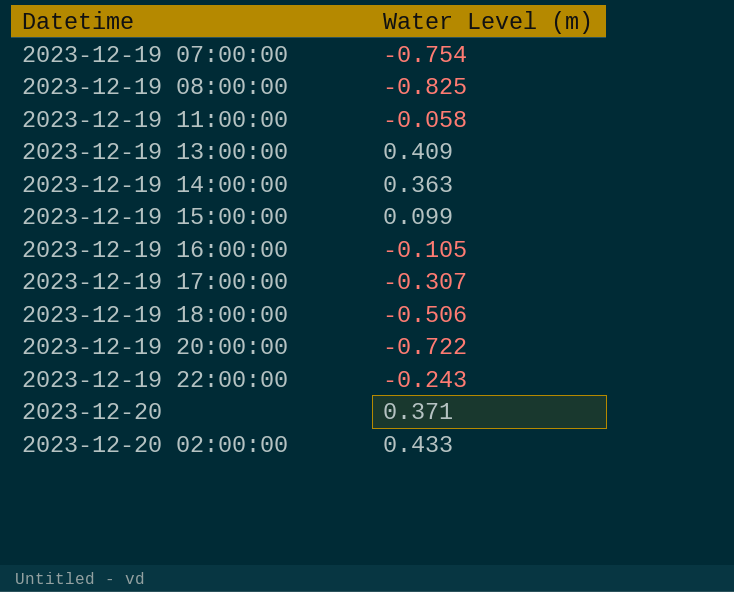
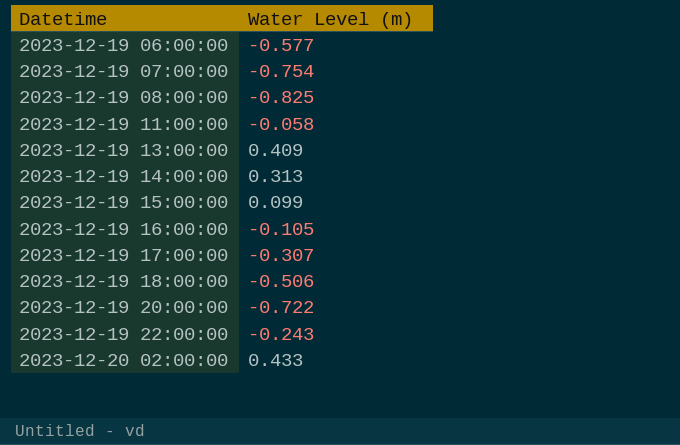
row 2023-12-20: 0.371 -> none
row 2023-12-19 06:00:00: none -> -0.577
2023-12-19 14:00:00 | Water Level (m): 0.363 -> 0.313

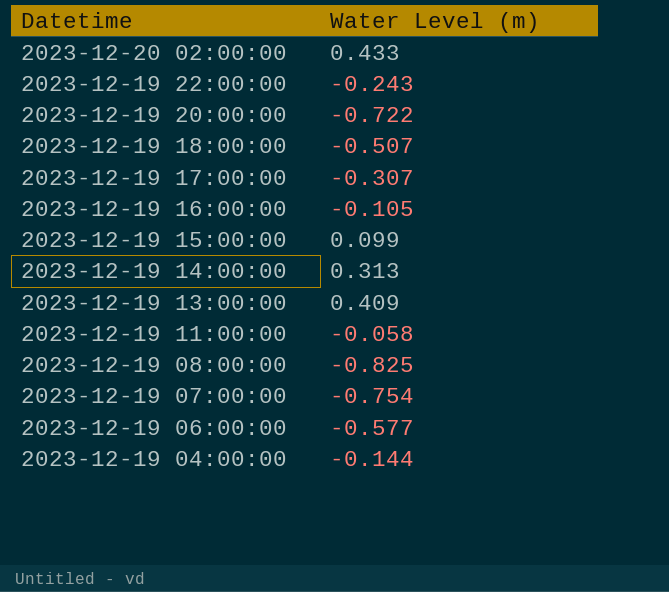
row order: Datetime ascending -> Datetime descending
2023-12-19 18:00:00 | Water Level (m): -0.506 -> -0.507
row 2023-12-19 04:00:00: none -> -0.144

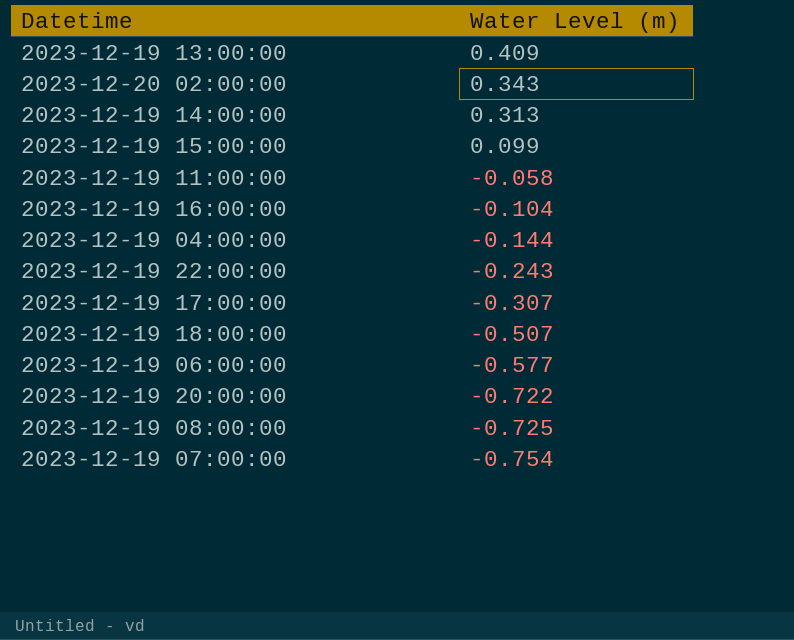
row order: Datetime descending -> Water Level (m) descending
2023-12-20 02:00:00 | Water Level (m): 0.433 -> 0.343
2023-12-19 16:00:00 | Water Level (m): -0.105 -> -0.104
2023-12-19 08:00:00 | Water Level (m): -0.825 -> -0.725

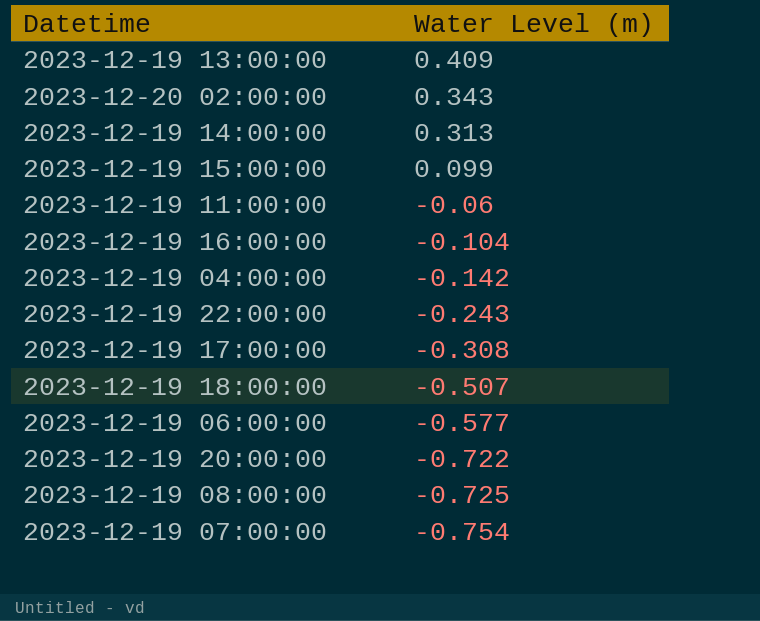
2023-12-19 11:00:00 | Water Level (m): -0.058 -> -0.06
2023-12-19 04:00:00 | Water Level (m): -0.144 -> -0.142
2023-12-19 17:00:00 | Water Level (m): -0.307 -> -0.308

